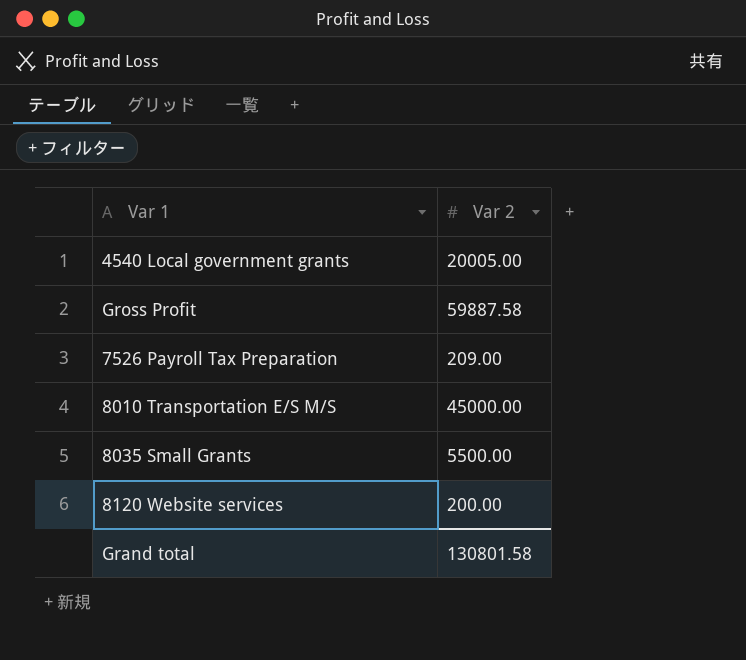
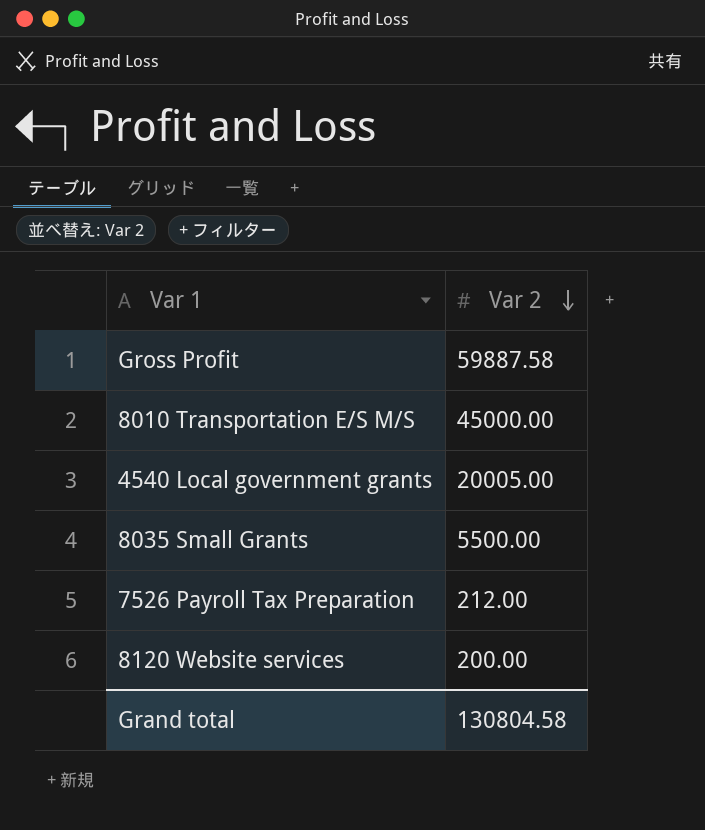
row order: none -> Var 2 descending
7526 Payroll Tax Preparation | Var 2: 209.00 -> 212.00
Grand total | Var 2: 130801.58 -> 130804.58

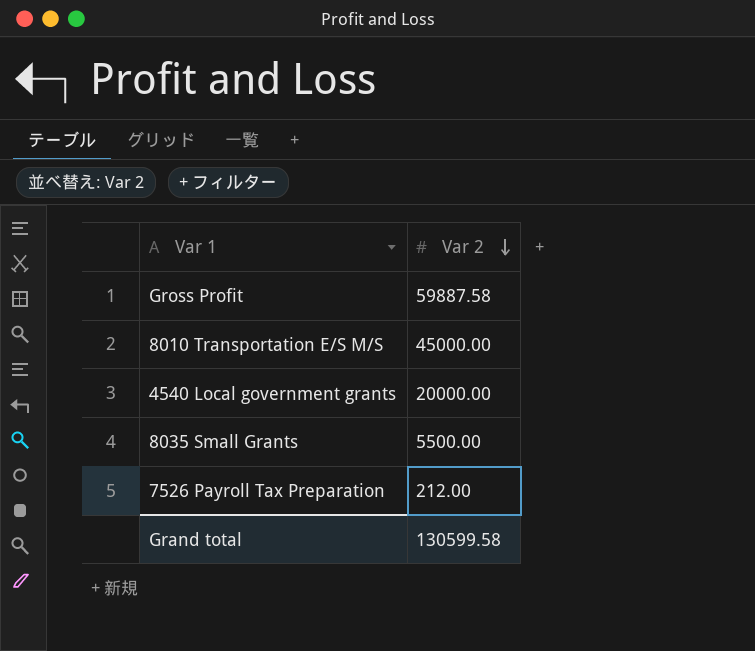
row 8120 Website services: 200.00 -> none
4540 Local government grants | Var 2: 20005.00 -> 20000.00
Grand total | Var 2: 130804.58 -> 130599.58

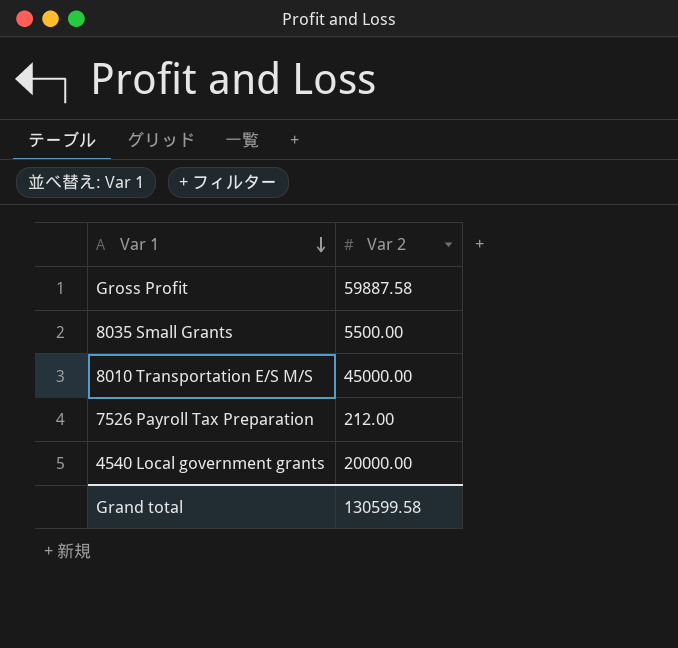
row order: Var 2 descending -> Var 1 descending

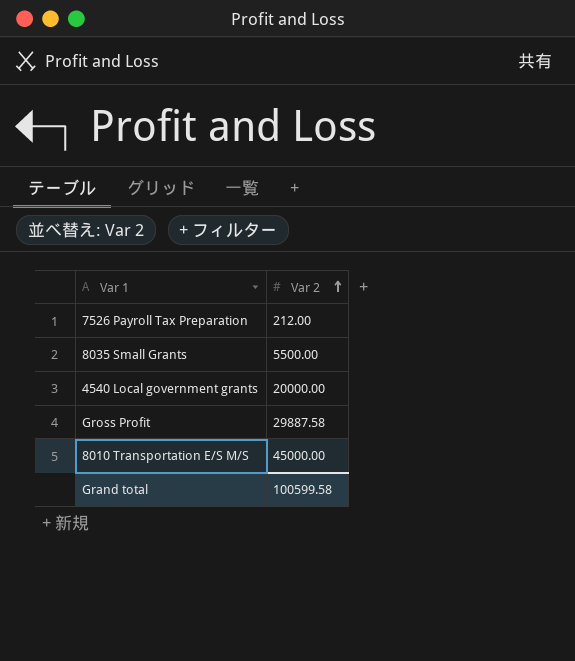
row order: Var 1 descending -> Var 2 ascending
Gross Profit | Var 2: 59887.58 -> 29887.58
Grand total | Var 2: 130599.58 -> 100599.58

